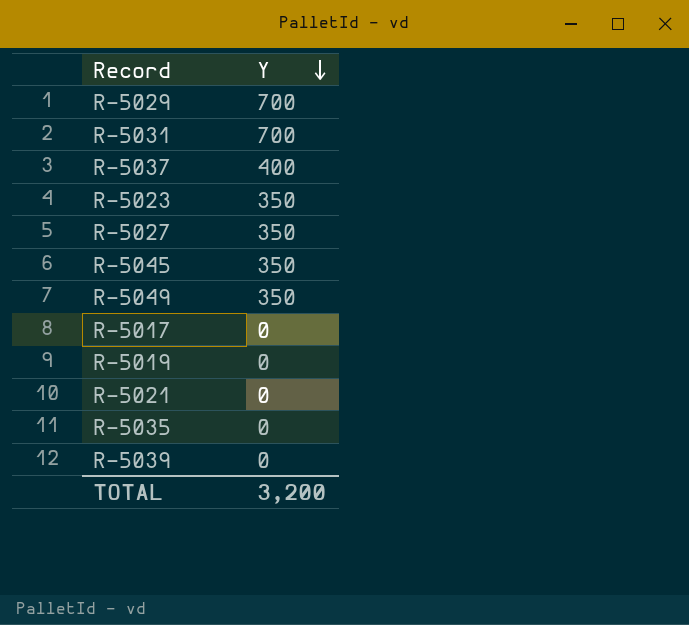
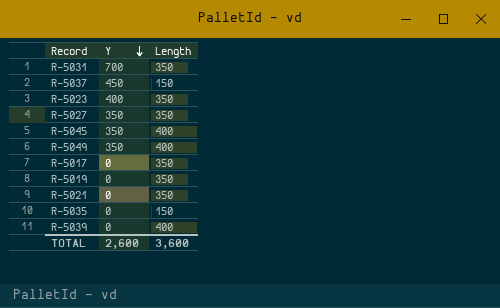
column Length | position: none -> 3
row R-5029: 700 -> none
R-5037 | Y: 400 -> 450
R-5023 | Y: 350 -> 400
TOTAL | Y: 3,200 -> 2,600

